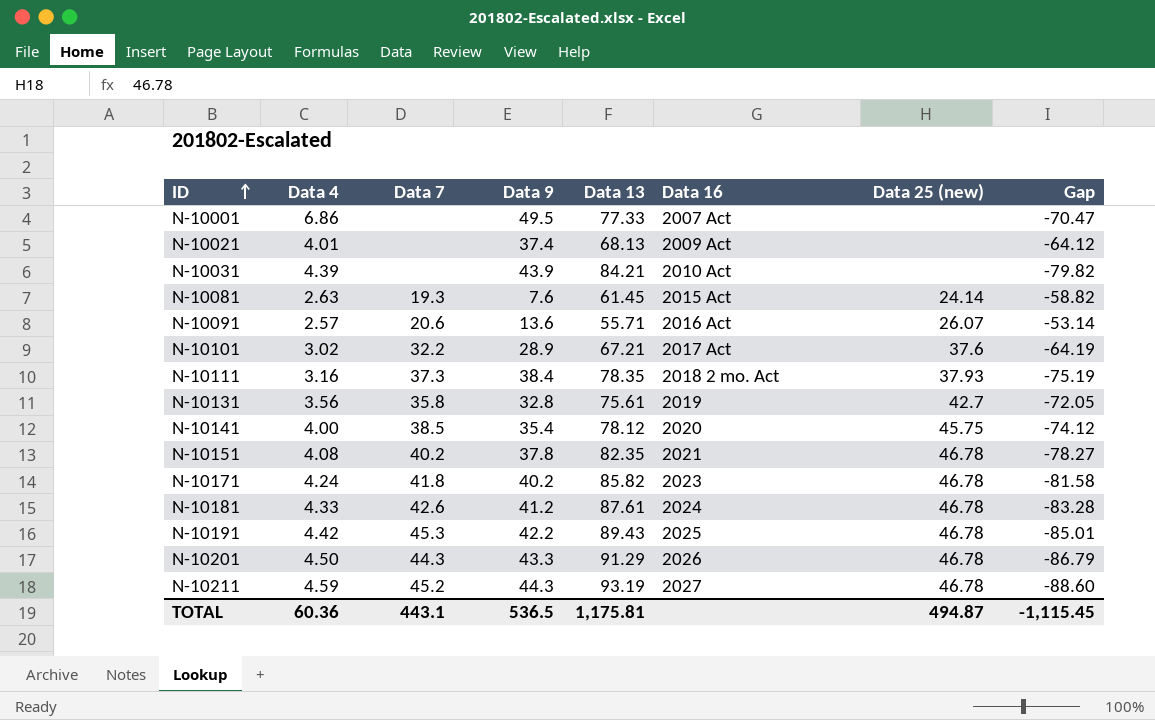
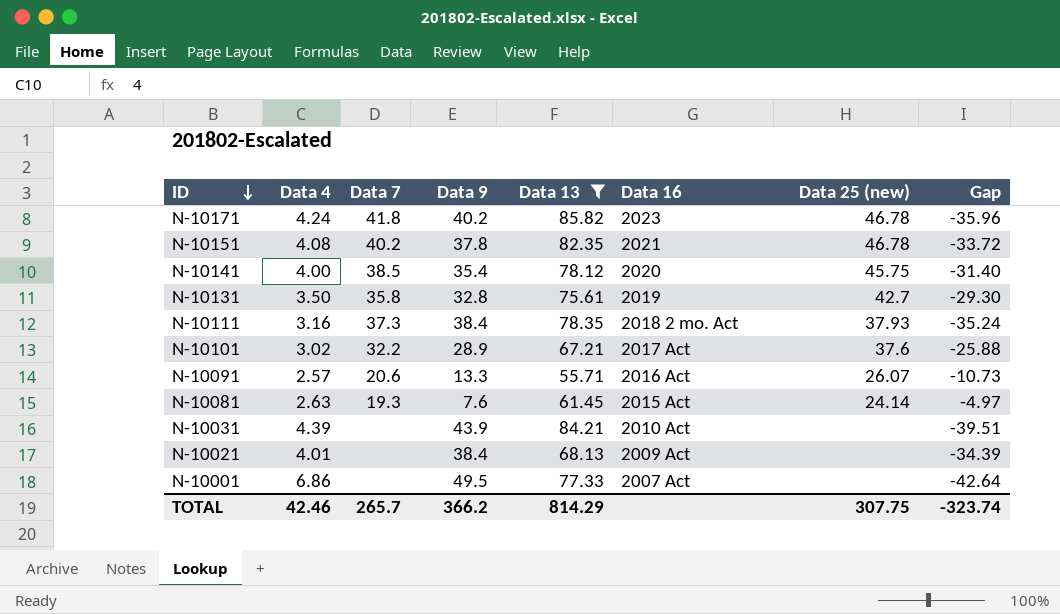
filter: none -> Data 13 <= 85.82
row order: ID ascending -> ID descending
column Gap | formula: [Data 4] - [Data 13] -> [Data 4] - [Data 9]
N-10131 | Data 4: 3.56 -> 3.50
N-10091 | Data 9: 13.6 -> 13.3
N-10021 | Data 9: 37.4 -> 38.4
TOTAL | Data 4: 60.36 -> 42.46
TOTAL | Data 7: 443.1 -> 265.7
TOTAL | Data 9: 536.5 -> 366.2
TOTAL | Data 13: 1,175.81 -> 814.29
TOTAL | Data 25 (new): 494.87 -> 307.75
TOTAL | Gap: -1,115.45 -> -323.74

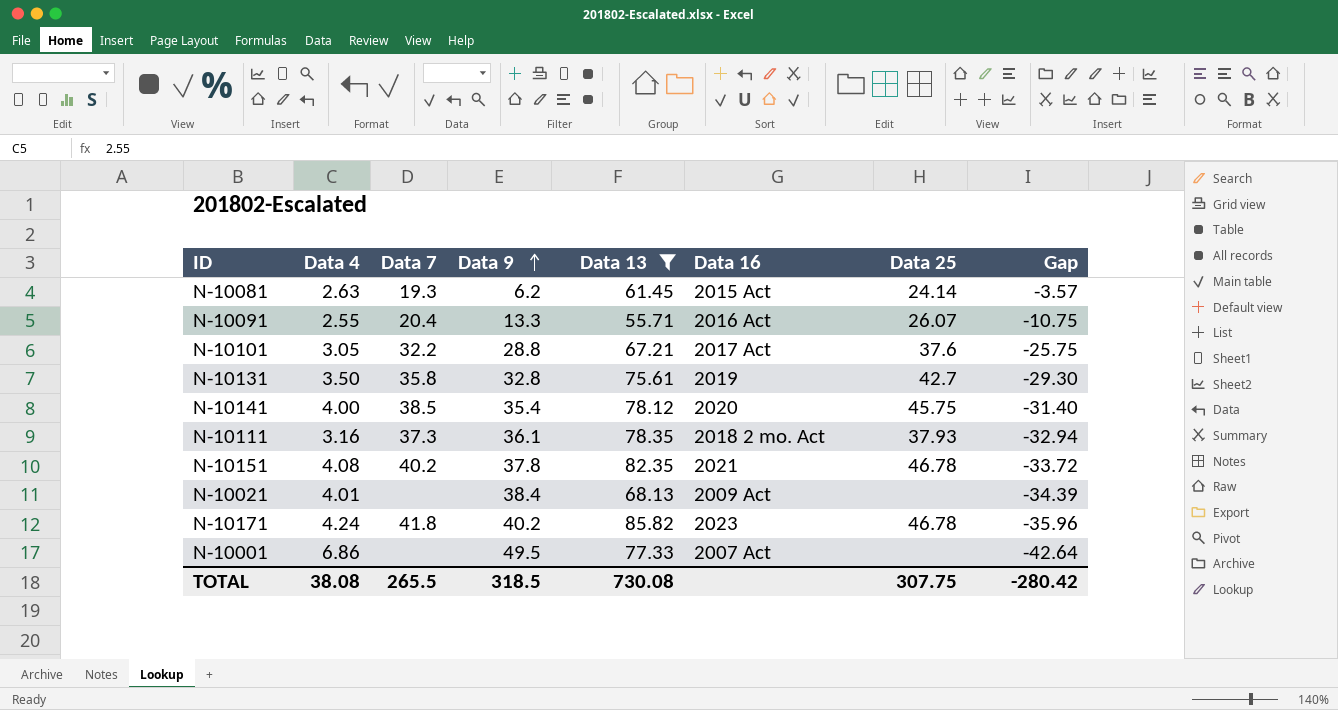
row order: ID descending -> Data 9 ascending
column name: Data 25 (new) -> Data 25
row N-10031: 4.39 | none | 43.9 | 84.21 | 2010 Act | none | -39.51 -> none
N-10081 | Data 9: 7.6 -> 6.2
N-10081 | Gap: -4.97 -> -3.57
N-10091 | Data 4: 2.57 -> 2.55
N-10091 | Data 7: 20.6 -> 20.4
N-10091 | Gap: -10.73 -> -10.75
N-10101 | Data 4: 3.02 -> 3.05
N-10101 | Data 9: 28.9 -> 28.8
N-10101 | Gap: -25.88 -> -25.75
N-10111 | Data 9: 38.4 -> 36.1
N-10111 | Gap: -35.24 -> -32.94
TOTAL | Data 4: 42.46 -> 38.08
TOTAL | Data 7: 265.7 -> 265.5
TOTAL | Data 9: 366.2 -> 318.5
TOTAL | Data 13: 814.29 -> 730.08
TOTAL | Gap: -323.74 -> -280.42

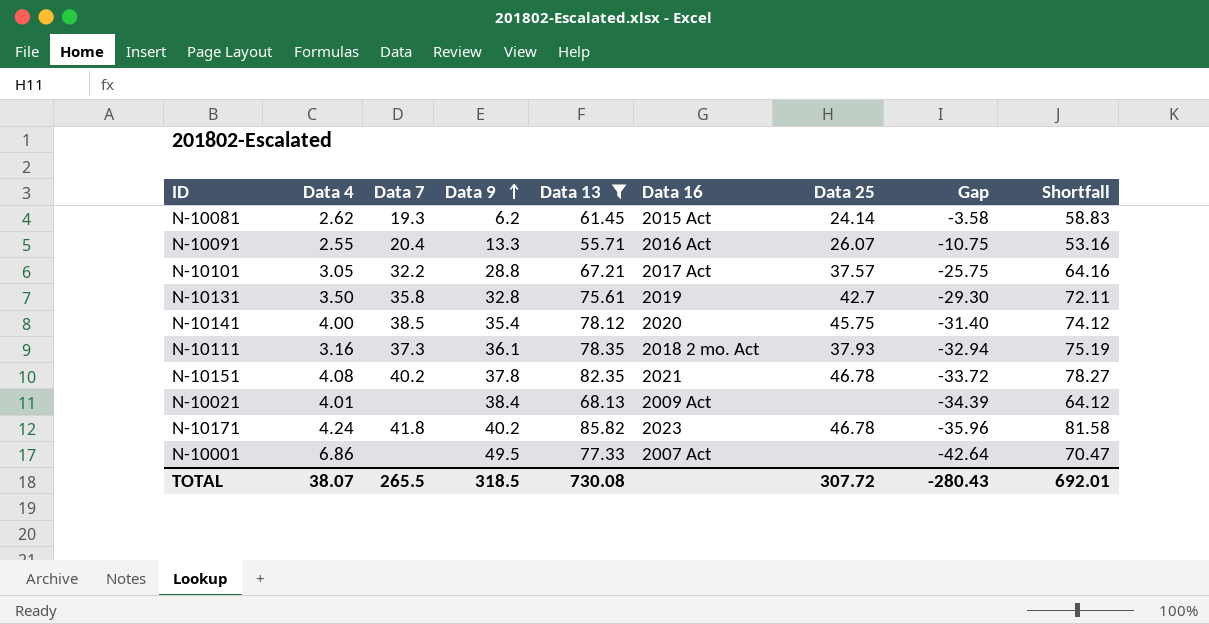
column Shortfall | formula: none -> [Data 13] - [Data 4]
N-10081 | Data 4: 2.63 -> 2.62
N-10081 | Gap: -3.57 -> -3.58
N-10101 | Data 25: 37.6 -> 37.57
TOTAL | Data 4: 38.08 -> 38.07
TOTAL | Data 25: 307.75 -> 307.72
TOTAL | Gap: -280.42 -> -280.43

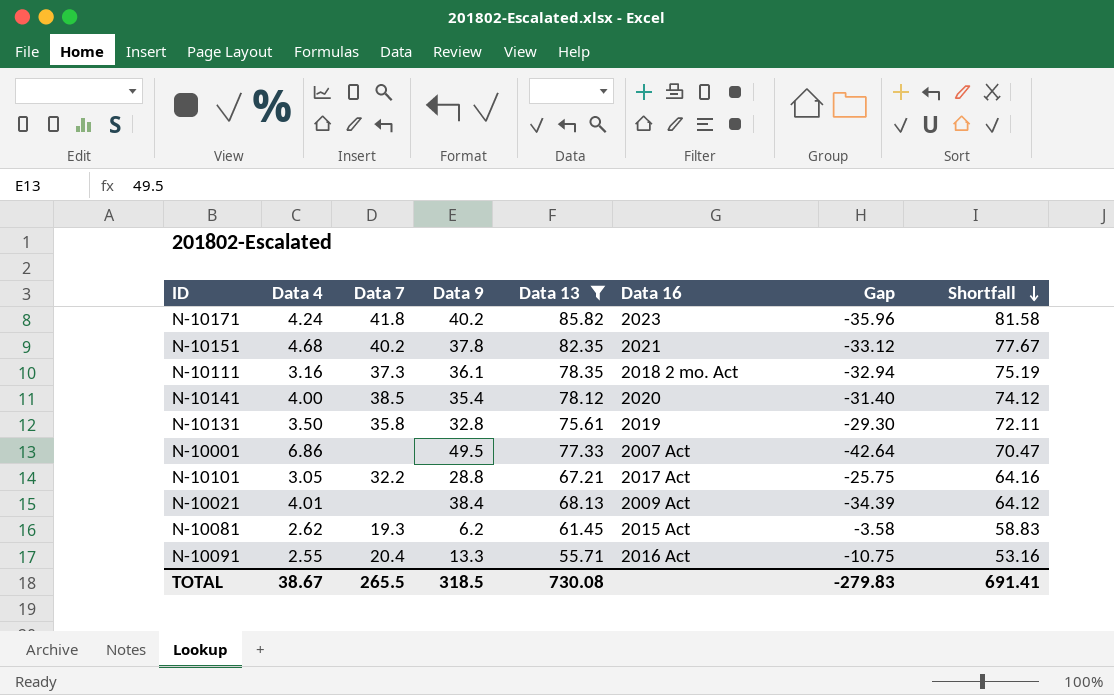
row order: Data 9 ascending -> Shortfall descending
column Data 25 | position: 7 -> none
N-10151 | Data 4: 4.08 -> 4.68
N-10151 | Gap: -33.72 -> -33.12
N-10151 | Shortfall: 78.27 -> 77.67
TOTAL | Data 4: 38.07 -> 38.67
TOTAL | Gap: -280.43 -> -279.83
TOTAL | Shortfall: 692.01 -> 691.41

